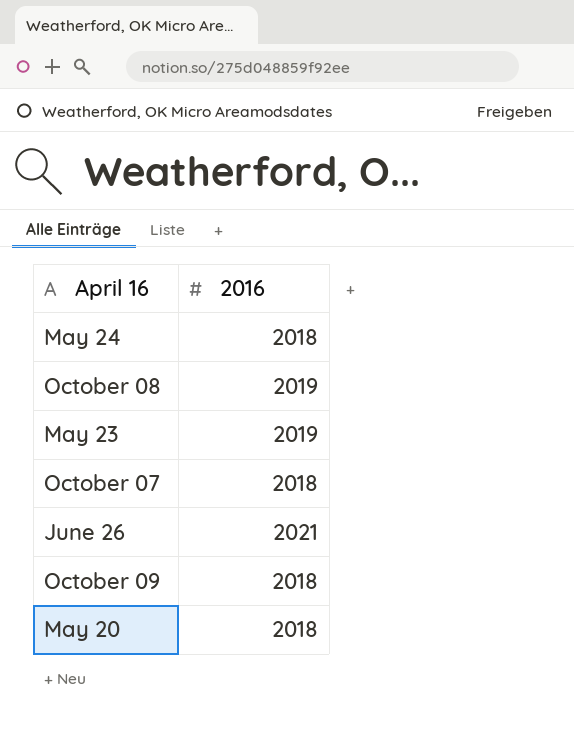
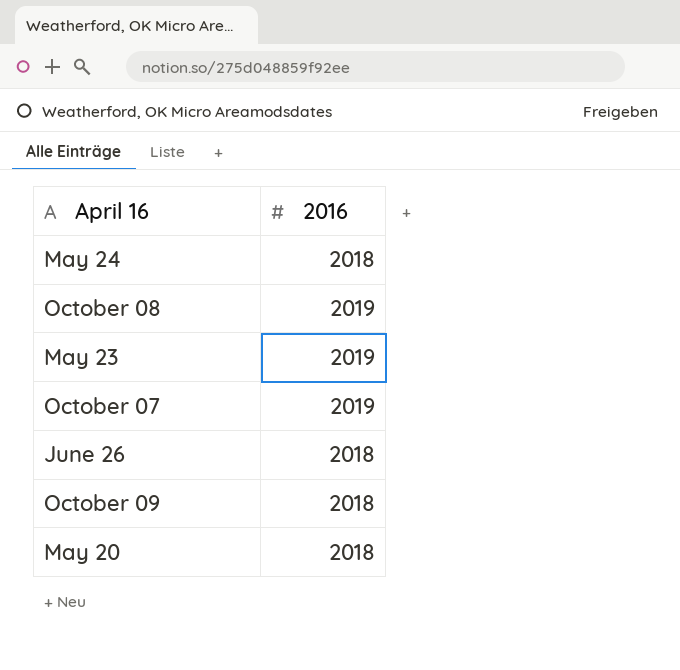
October 07 | 2016: 2018 -> 2019
June 26 | 2016: 2021 -> 2018

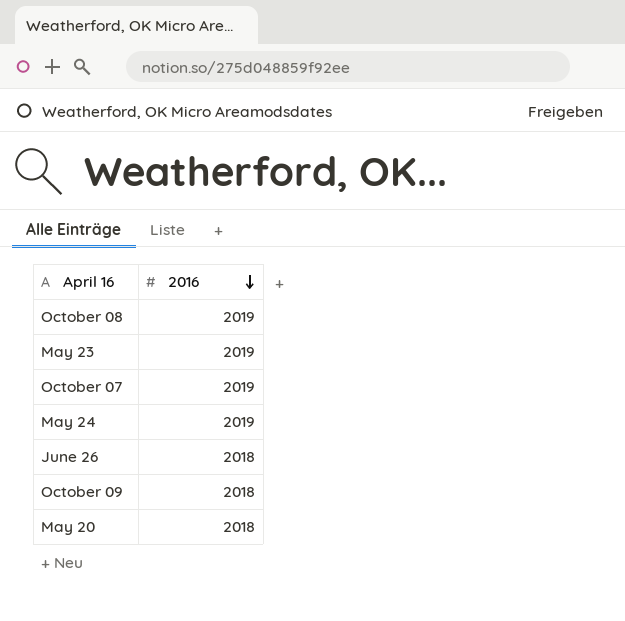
row order: none -> 2016 descending
May 24 | 2016: 2018 -> 2019

